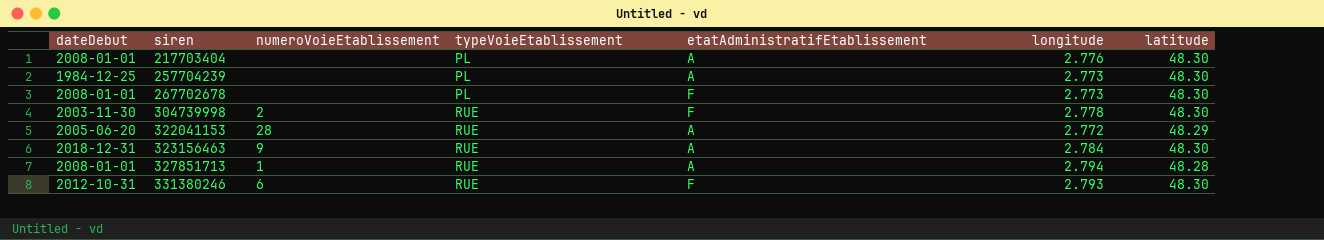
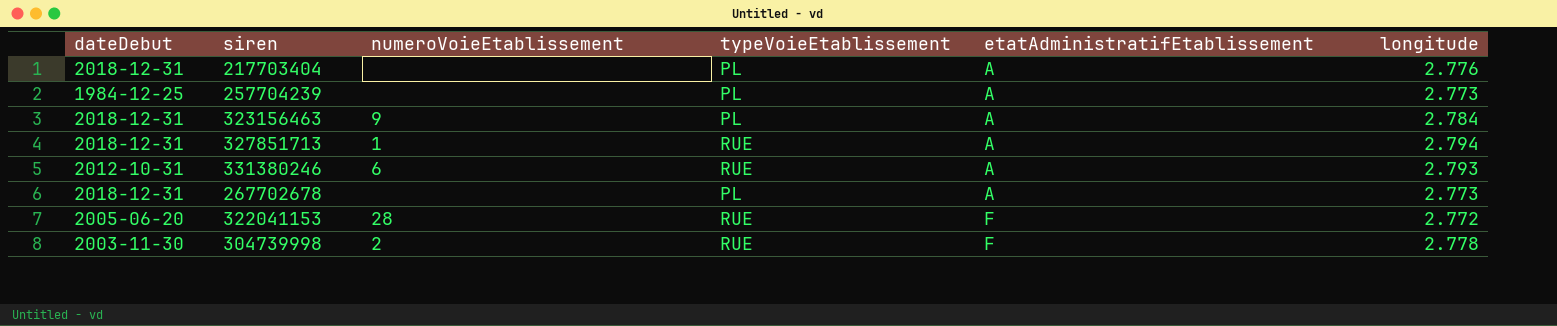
row order: siren ascending -> etatAdministratifEtablissement ascending
column latitude | position: 7 -> none
217703404 | dateDebut: 2008-01-01 -> 2018-12-31
323156463 | typeVoieEtablissement: RUE -> PL
327851713 | dateDebut: 2008-01-01 -> 2018-12-31
331380246 | etatAdministratifEtablissement: F -> A
267702678 | dateDebut: 2008-01-01 -> 2018-12-31
267702678 | etatAdministratifEtablissement: F -> A
322041153 | etatAdministratifEtablissement: A -> F

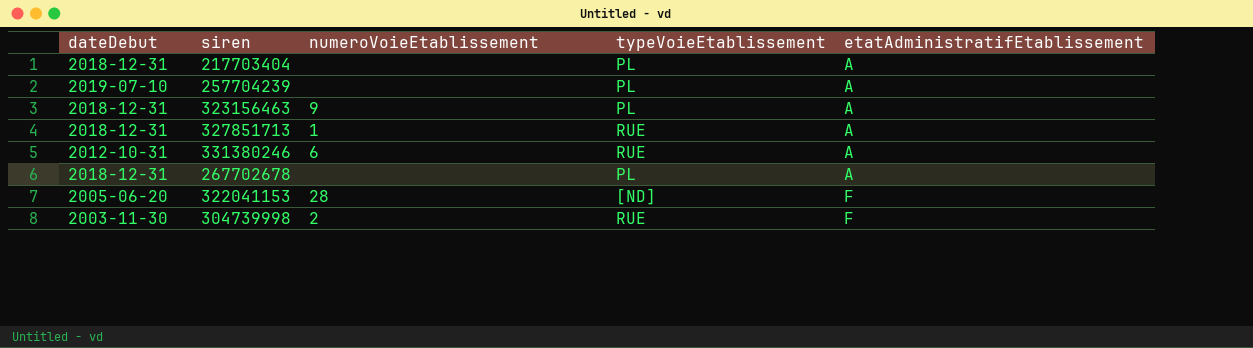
column longitude | position: 6 -> none
257704239 | dateDebut: 1984-12-25 -> 2019-07-10
322041153 | typeVoieEtablissement: RUE -> [ND]

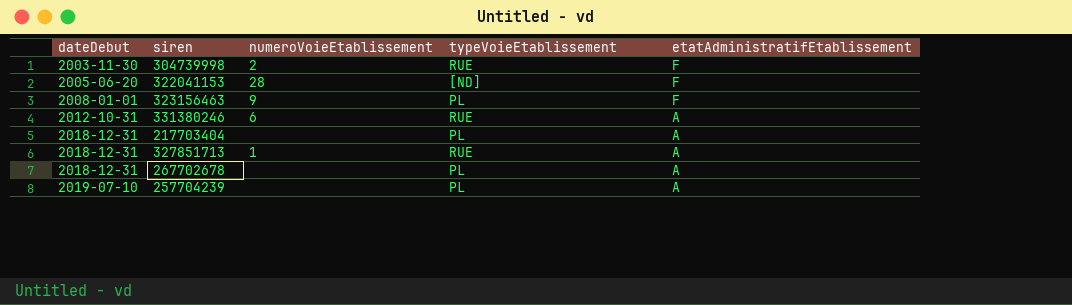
row order: etatAdministratifEtablissement ascending -> dateDebut ascending
323156463 | dateDebut: 2018-12-31 -> 2008-01-01
323156463 | etatAdministratifEtablissement: A -> F

